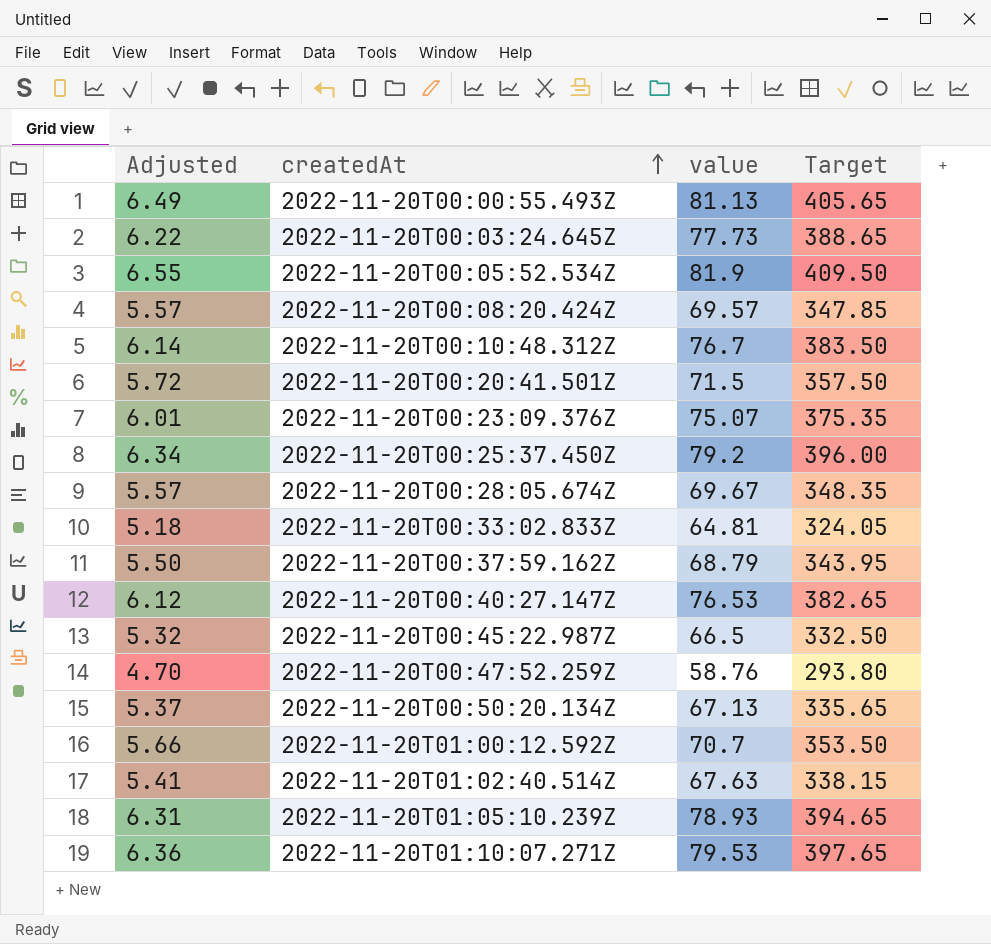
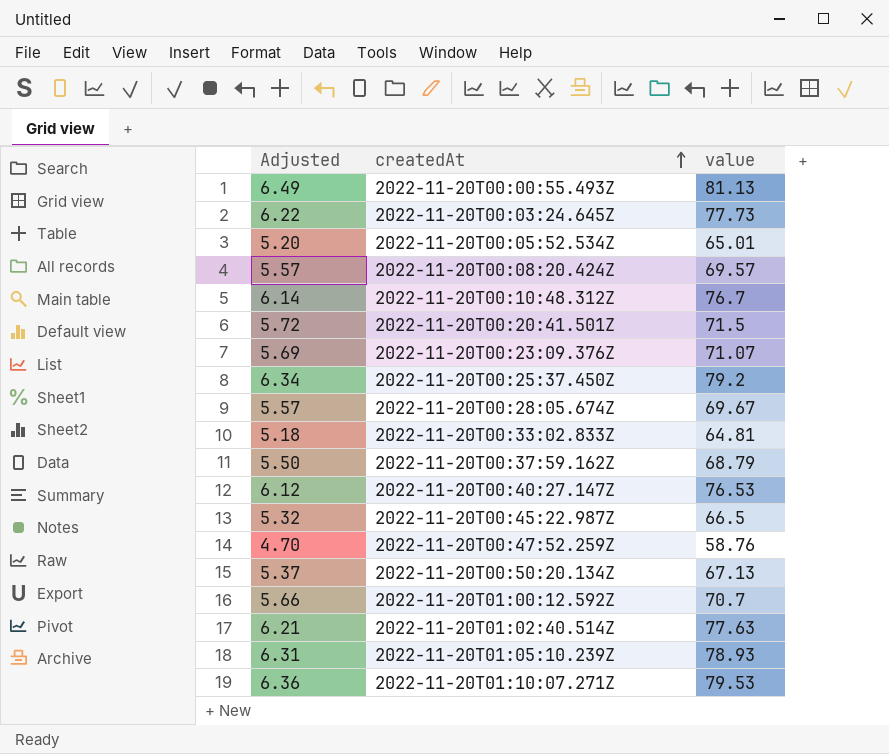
column Target | formula: [value] * 5 -> none
2022-11-20T00:05:52.534Z | Adjusted: 6.55 -> 5.20
2022-11-20T00:05:52.534Z | value: 81.9 -> 65.01
2022-11-20T00:23:09.376Z | Adjusted: 6.01 -> 5.69
2022-11-20T00:23:09.376Z | value: 75.07 -> 71.07
2022-11-20T01:02:40.514Z | Adjusted: 5.41 -> 6.21
2022-11-20T01:02:40.514Z | value: 67.63 -> 77.63

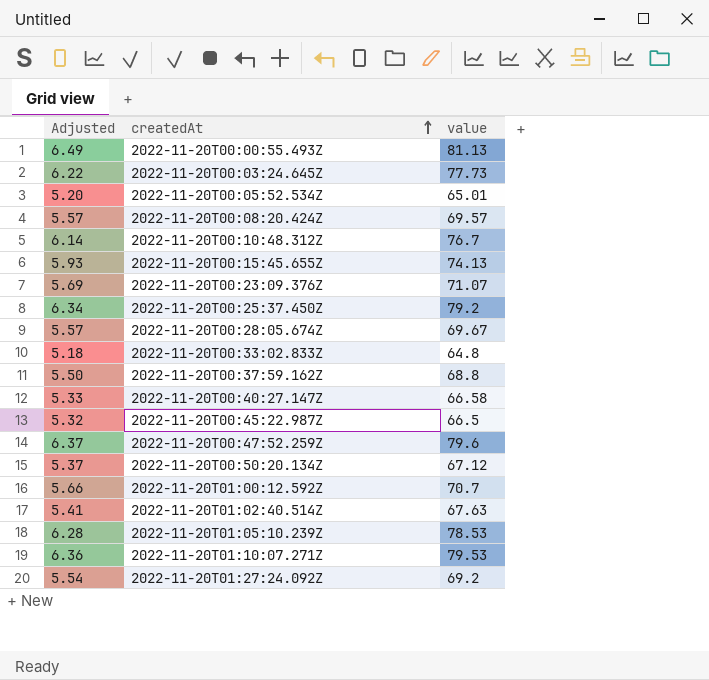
row 2022-11-20T00:20:41.501Z: 5.72 | 71.5 -> none
row 2022-11-20T00:15:45.655Z: none -> 5.93 | 74.13
2022-11-20T00:33:02.833Z | value: 64.81 -> 64.8
2022-11-20T00:37:59.162Z | value: 68.79 -> 68.8
2022-11-20T00:40:27.147Z | Adjusted: 6.12 -> 5.33
2022-11-20T00:40:27.147Z | value: 76.53 -> 66.58
2022-11-20T00:47:52.259Z | Adjusted: 4.70 -> 6.37
2022-11-20T00:47:52.259Z | value: 58.76 -> 79.6
2022-11-20T00:50:20.134Z | value: 67.13 -> 67.12
2022-11-20T01:02:40.514Z | Adjusted: 6.21 -> 5.41
2022-11-20T01:02:40.514Z | value: 77.63 -> 67.63
2022-11-20T01:05:10.239Z | Adjusted: 6.31 -> 6.28
2022-11-20T01:05:10.239Z | value: 78.93 -> 78.53
row 2022-11-20T01:27:24.092Z: none -> 5.54 | 69.2

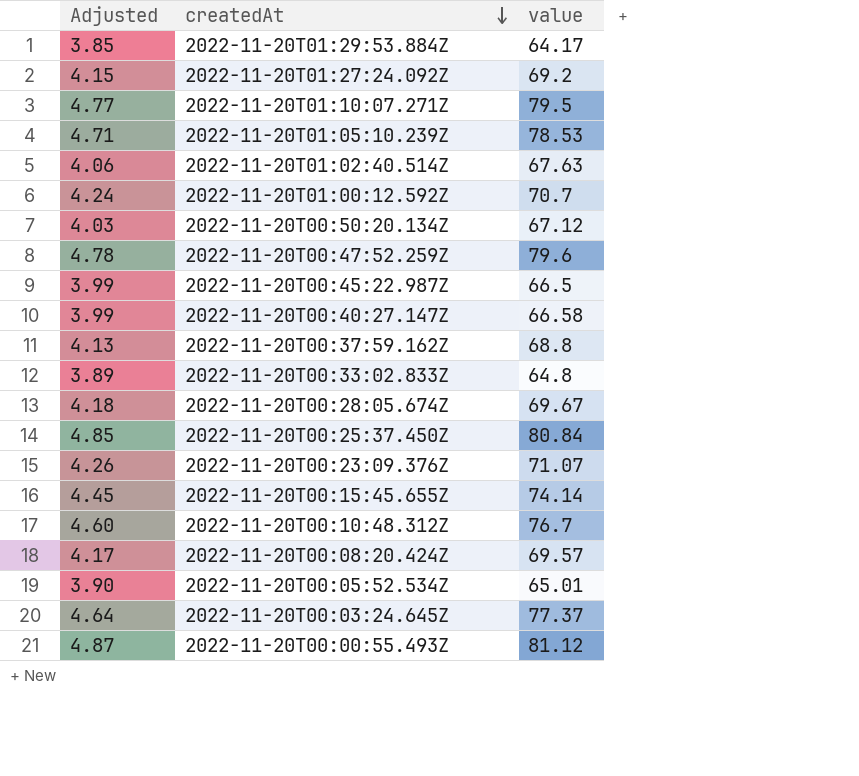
row order: createdAt ascending -> createdAt descending
column Adjusted | formula: [value] * 0.08 -> [value] * 0.06
row 2022-11-20T01:29:53.884Z: none -> 3.85 | 64.17
2022-11-20T01:10:07.271Z | value: 79.53 -> 79.5
2022-11-20T00:25:37.450Z | value: 79.2 -> 80.84
2022-11-20T00:15:45.655Z | value: 74.13 -> 74.14
2022-11-20T00:03:24.645Z | value: 77.73 -> 77.37
2022-11-20T00:00:55.493Z | value: 81.13 -> 81.12

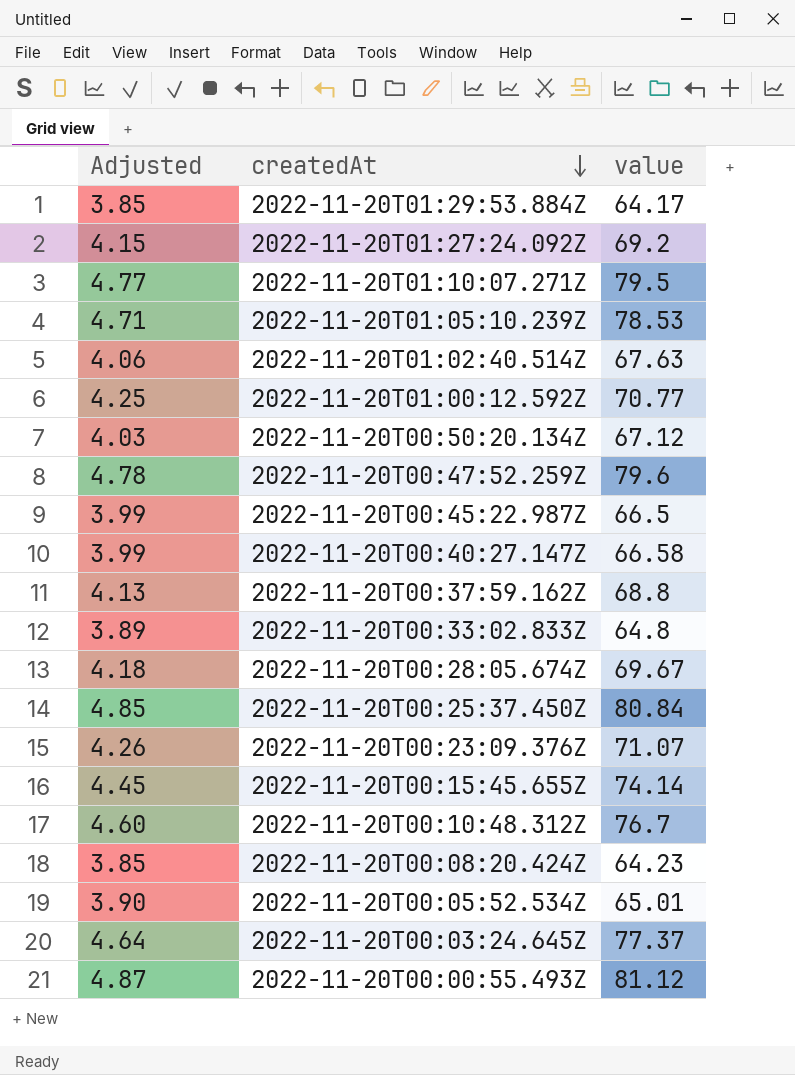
2022-11-20T01:00:12.592Z | Adjusted: 4.24 -> 4.25
2022-11-20T01:00:12.592Z | value: 70.7 -> 70.77
2022-11-20T00:08:20.424Z | Adjusted: 4.17 -> 3.85
2022-11-20T00:08:20.424Z | value: 69.57 -> 64.23

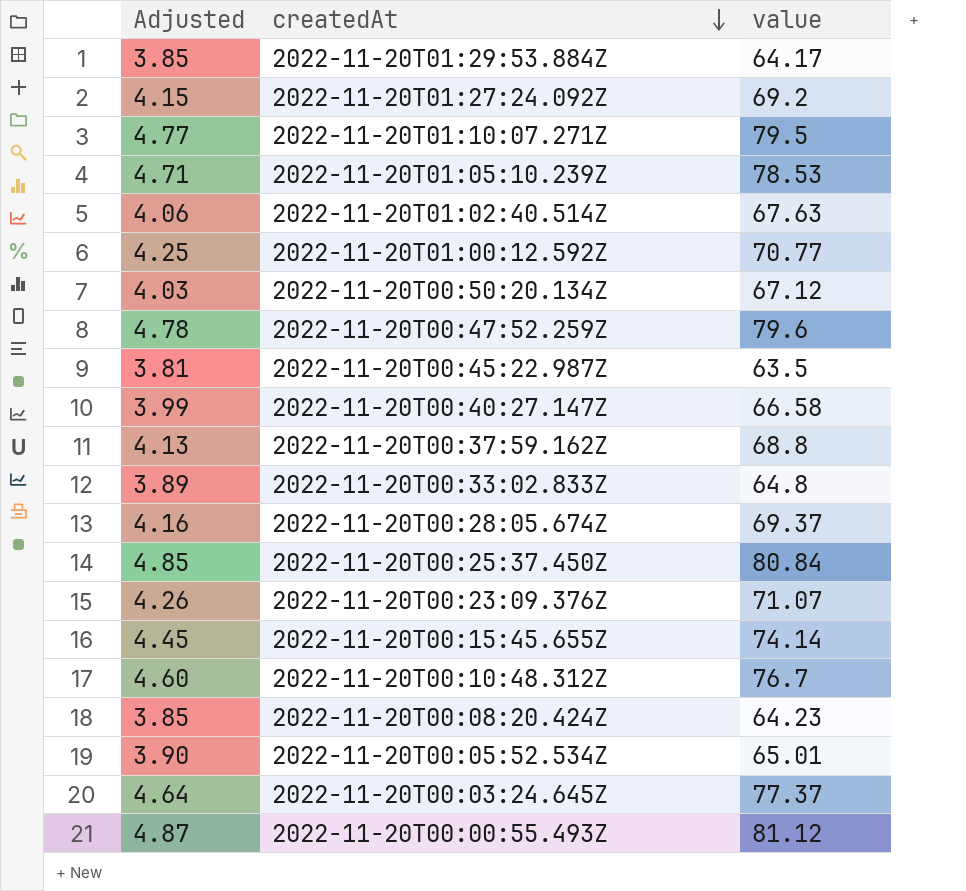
2022-11-20T00:45:22.987Z | Adjusted: 3.99 -> 3.81
2022-11-20T00:45:22.987Z | value: 66.5 -> 63.5
2022-11-20T00:28:05.674Z | Adjusted: 4.18 -> 4.16
2022-11-20T00:28:05.674Z | value: 69.67 -> 69.37

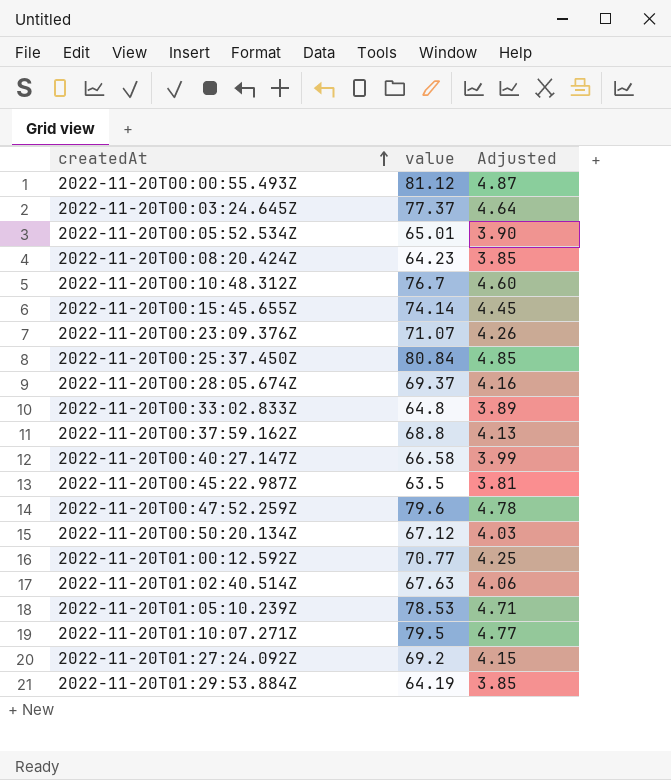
row order: createdAt descending -> createdAt ascending
column Adjusted | position: 1 -> 3
2022-11-20T01:29:53.884Z | value: 64.17 -> 64.19

